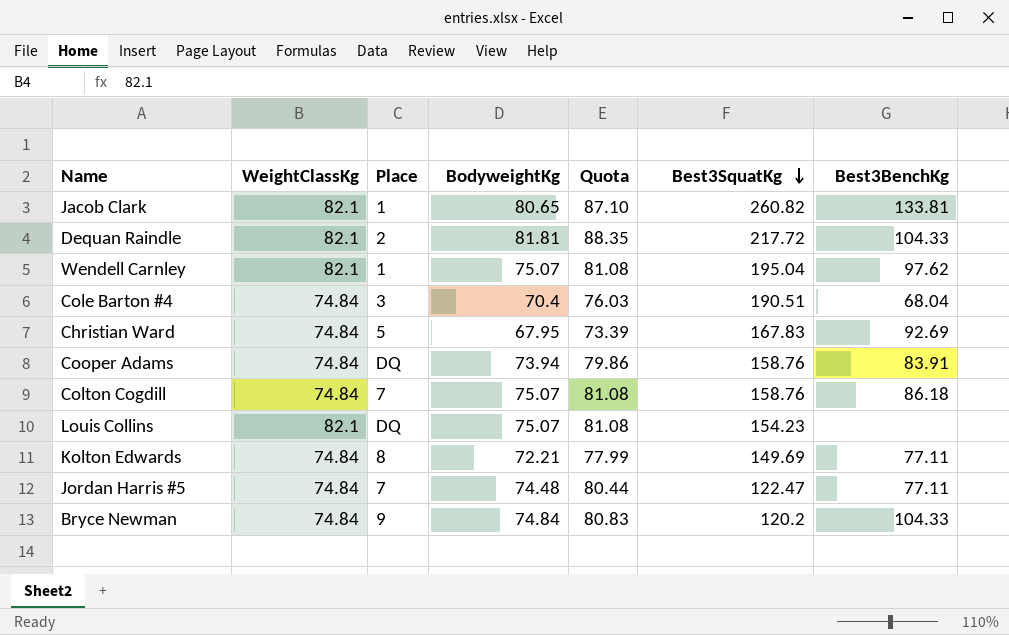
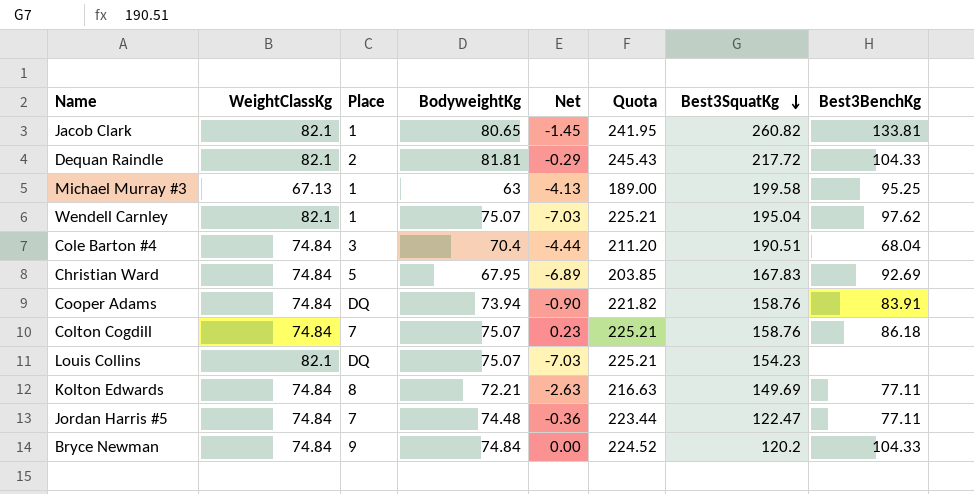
column Net | formula: none -> [BodyweightKg] - [WeightClassKg]
column Quota | formula: [BodyweightKg] * 1.08 -> [BodyweightKg] * 3
row Michael Murray #3: none -> 67.13 | 1 | 63 | -4.13 | 189.00 | 199.58 | 95.25

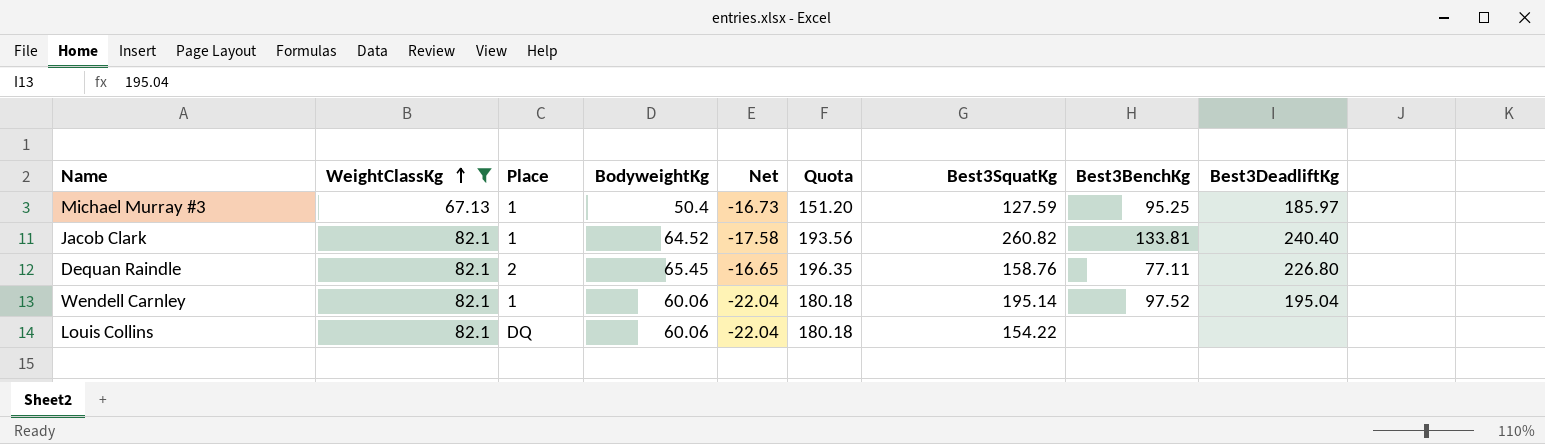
filter: none -> WeightClassKg != 74.84
row order: Best3SquatKg descending -> WeightClassKg ascending
column Best3DeadliftKg | position: none -> 9
Michael Murray #3 | BodyweightKg: 63 -> 50.4
Michael Murray #3 | Net: -4.13 -> -16.73
Michael Murray #3 | Quota: 189.00 -> 151.20
Michael Murray #3 | Best3SquatKg: 199.58 -> 127.59
Jacob Clark | BodyweightKg: 80.65 -> 64.52
Jacob Clark | Net: -1.45 -> -17.58
Jacob Clark | Quota: 241.95 -> 193.56
Dequan Raindle | BodyweightKg: 81.81 -> 65.45
Dequan Raindle | Net: -0.29 -> -16.65
Dequan Raindle | Quota: 245.43 -> 196.35
Dequan Raindle | Best3SquatKg: 217.72 -> 158.76
Dequan Raindle | Best3BenchKg: 104.33 -> 77.11
Wendell Carnley | BodyweightKg: 75.07 -> 60.06
Wendell Carnley | Net: -7.03 -> -22.04
Wendell Carnley | Quota: 225.21 -> 180.18
Wendell Carnley | Best3SquatKg: 195.04 -> 195.14
Wendell Carnley | Best3BenchKg: 97.62 -> 97.52
Louis Collins | BodyweightKg: 75.07 -> 60.06
Louis Collins | Net: -7.03 -> -22.04
Louis Collins | Quota: 225.21 -> 180.18
Louis Collins | Best3SquatKg: 154.23 -> 154.22

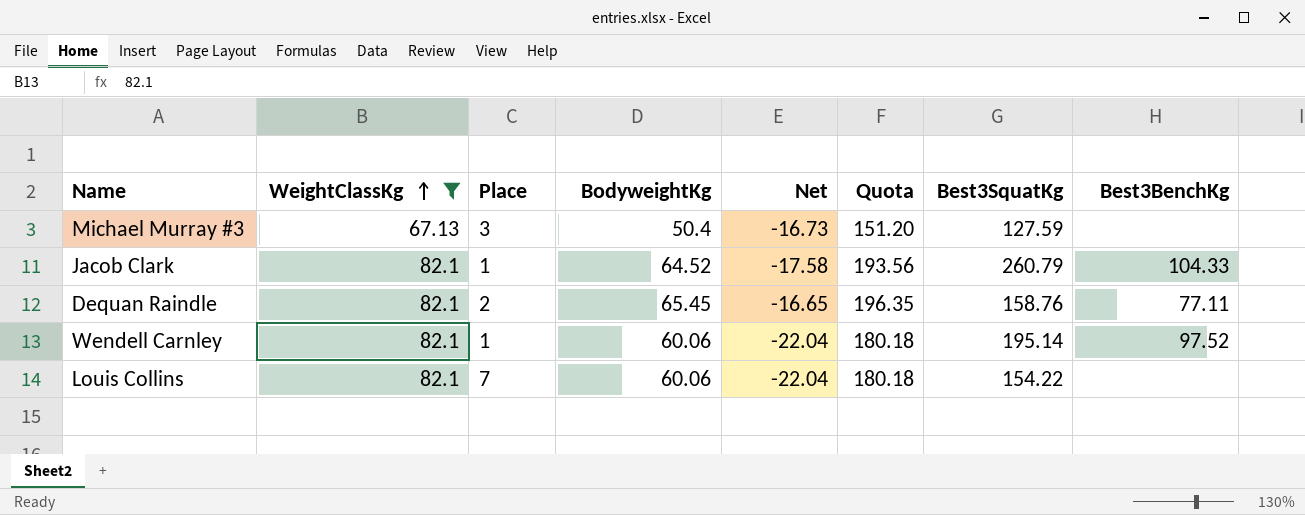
column Best3DeadliftKg | position: 9 -> none
Michael Murray #3 | Place: 1 -> 3
Michael Murray #3 | Best3BenchKg: 95.25 -> none
Jacob Clark | Best3SquatKg: 260.82 -> 260.79
Jacob Clark | Best3BenchKg: 133.81 -> 104.33
Louis Collins | Place: DQ -> 7

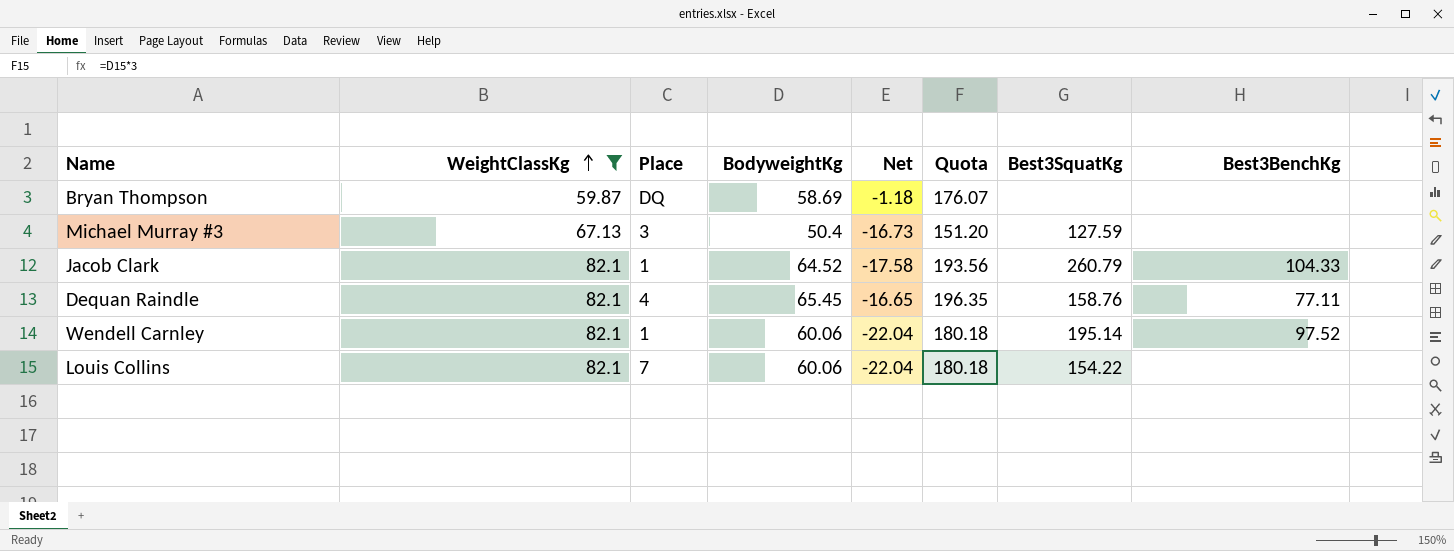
row Bryan Thompson: none -> 59.87 | DQ | 58.69 | -1.18 | 176.07 | none | none
Dequan Raindle | Place: 2 -> 4

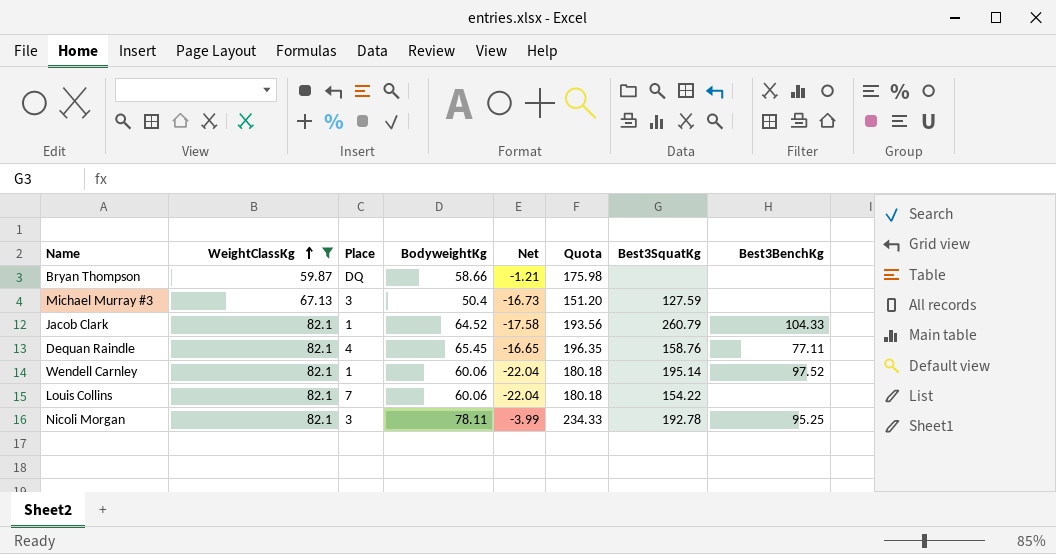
Bryan Thompson | BodyweightKg: 58.69 -> 58.66
Bryan Thompson | Net: -1.18 -> -1.21
Bryan Thompson | Quota: 176.07 -> 175.98
row Nicoli Morgan: none -> 82.1 | 3 | 78.11 | -3.99 | 234.33 | 192.78 | 95.25

